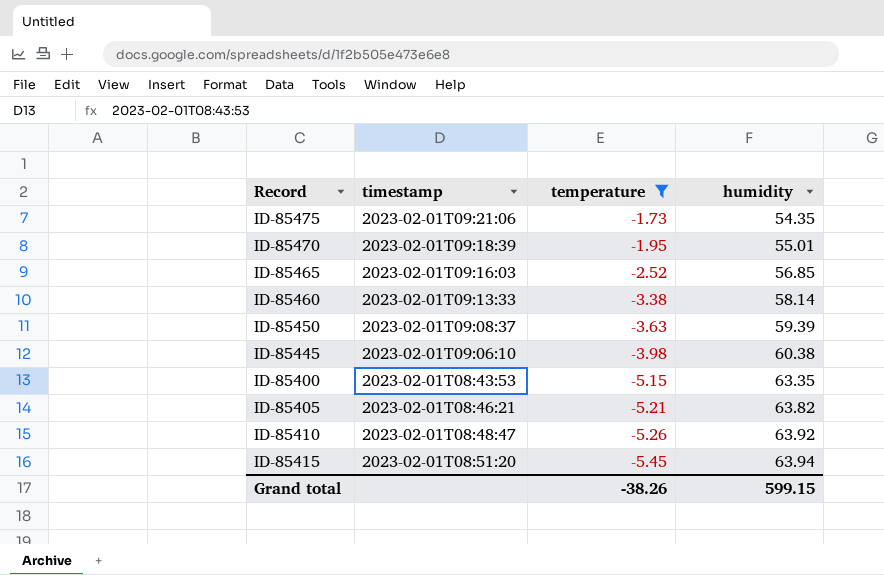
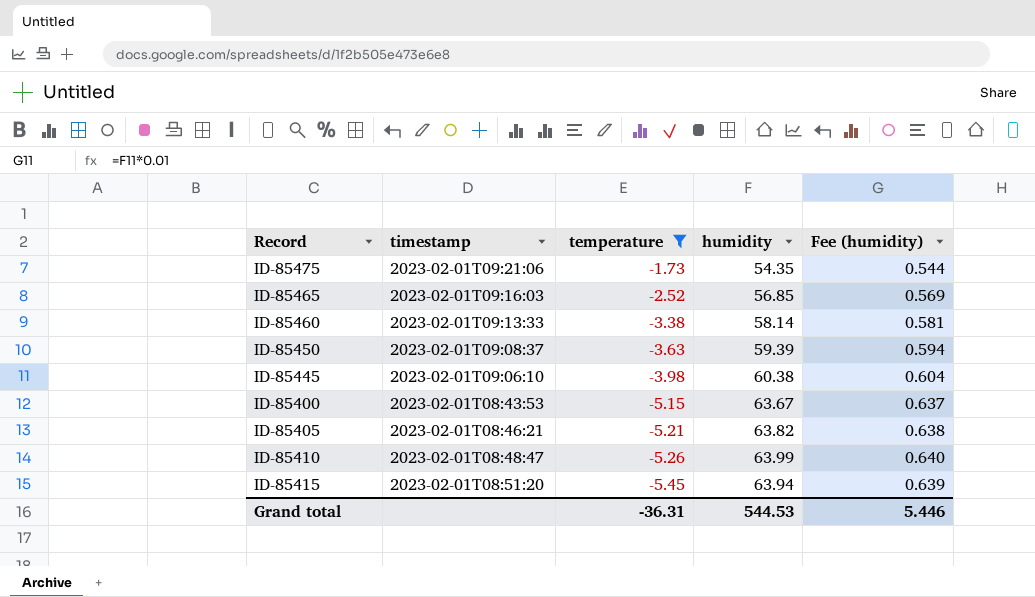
column Fee (humidity) | formula: none -> [humidity] * 0.01
row ID-85470: 2023-02-01T09:18:39 | -1.95 | 55.01 -> none
ID-85400 | humidity: 63.35 -> 63.67
ID-85410 | humidity: 63.92 -> 63.99
Grand total | temperature: -38.26 -> -36.31
Grand total | humidity: 599.15 -> 544.53

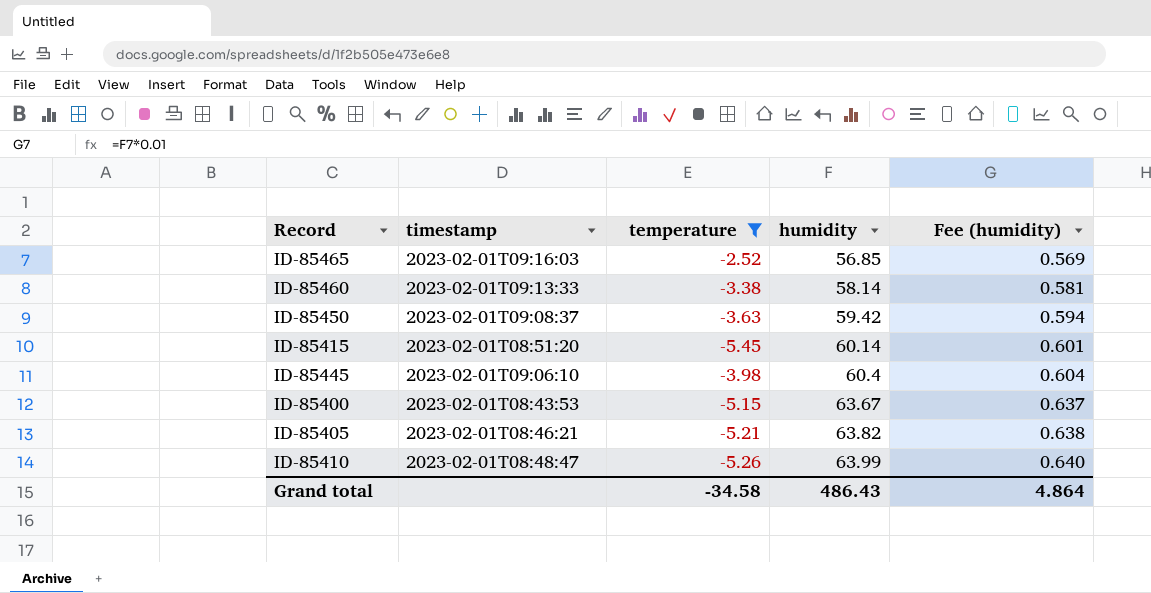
row order: temperature descending -> humidity ascending
row ID-85475: 2023-02-01T09:21:06 | -1.73 | 54.35 | 0.544 -> none
ID-85450 | humidity: 59.39 -> 59.42
ID-85415 | humidity: 63.94 -> 60.14
ID-85415 | Fee (humidity): 0.639 -> 0.601
ID-85445 | humidity: 60.38 -> 60.4
Grand total | temperature: -36.31 -> -34.58
Grand total | humidity: 544.53 -> 486.43
Grand total | Fee (humidity): 5.446 -> 4.864

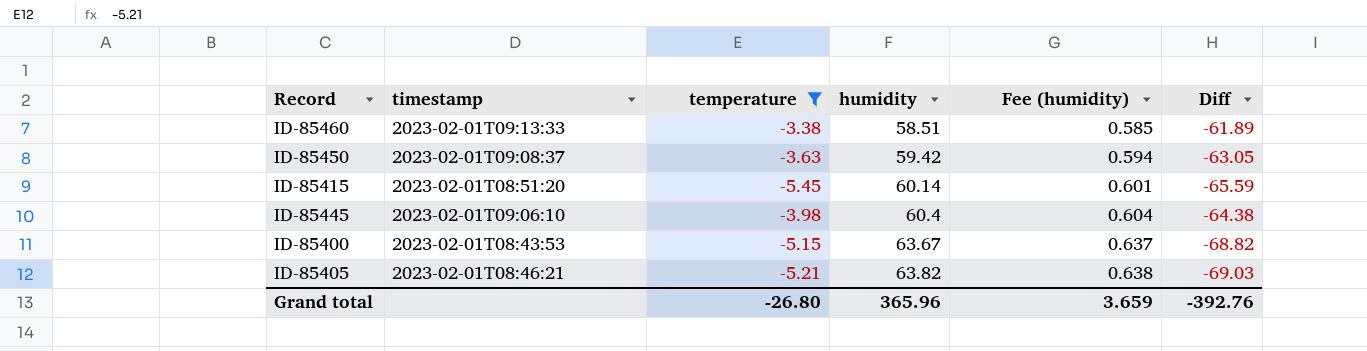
column Diff | formula: none -> [temperature] - [humidity]
row ID-85465: 2023-02-01T09:16:03 | -2.52 | 56.85 | 0.569 -> none
row ID-85410: 2023-02-01T08:48:47 | -5.26 | 63.99 | 0.640 -> none
ID-85460 | humidity: 58.14 -> 58.51
ID-85460 | Fee (humidity): 0.581 -> 0.585
Grand total | temperature: -34.58 -> -26.80
Grand total | humidity: 486.43 -> 365.96
Grand total | Fee (humidity): 4.864 -> 3.659

